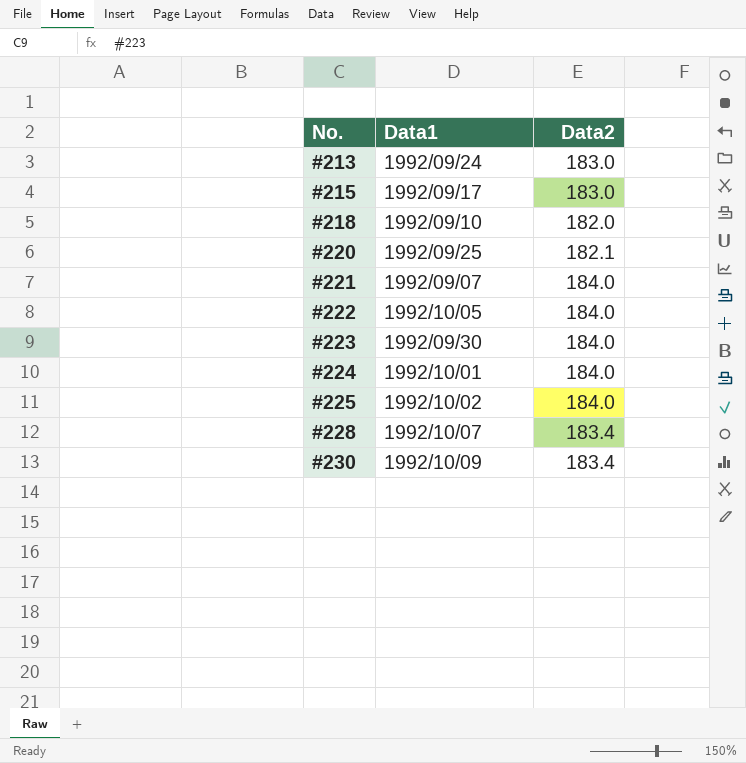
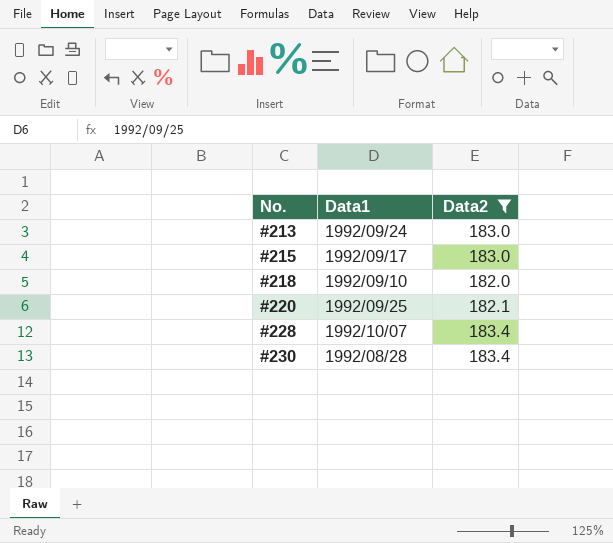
filter: none -> Data2 != 184.0
#230 | Data1: 1992/10/09 -> 1992/08/28

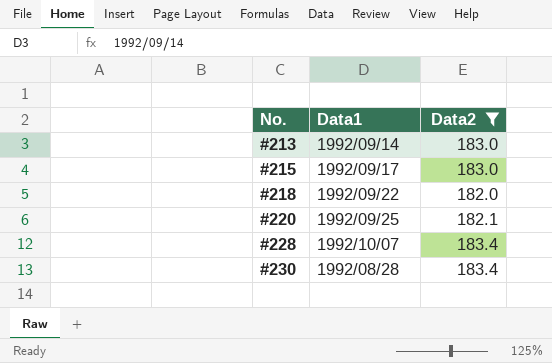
#213 | Data1: 1992/09/24 -> 1992/09/14
#218 | Data1: 1992/09/10 -> 1992/09/22

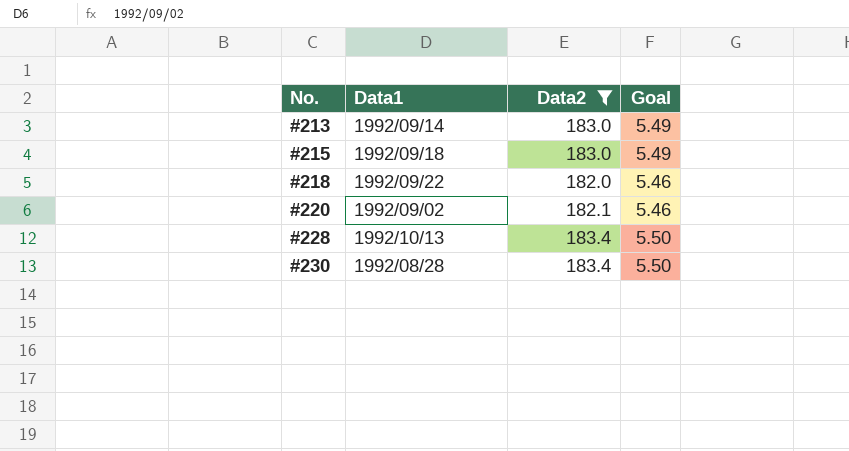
column Goal | formula: none -> [Data2] * 0.03
#215 | Data1: 1992/09/17 -> 1992/09/18
#220 | Data1: 1992/09/25 -> 1992/09/02
#228 | Data1: 1992/10/07 -> 1992/10/13

